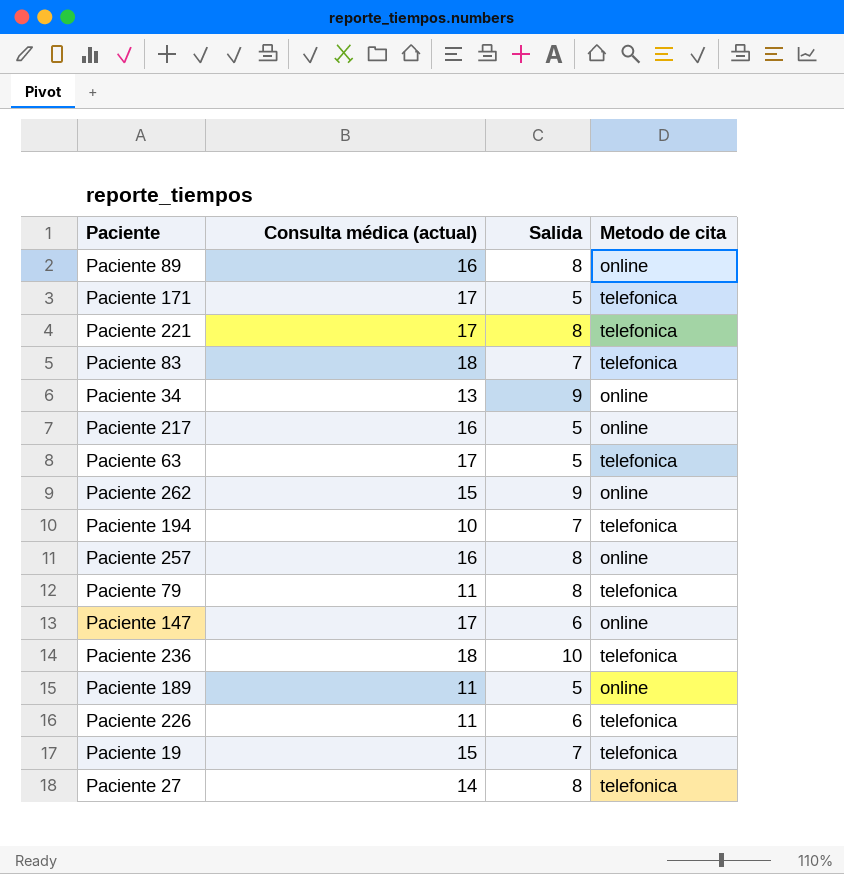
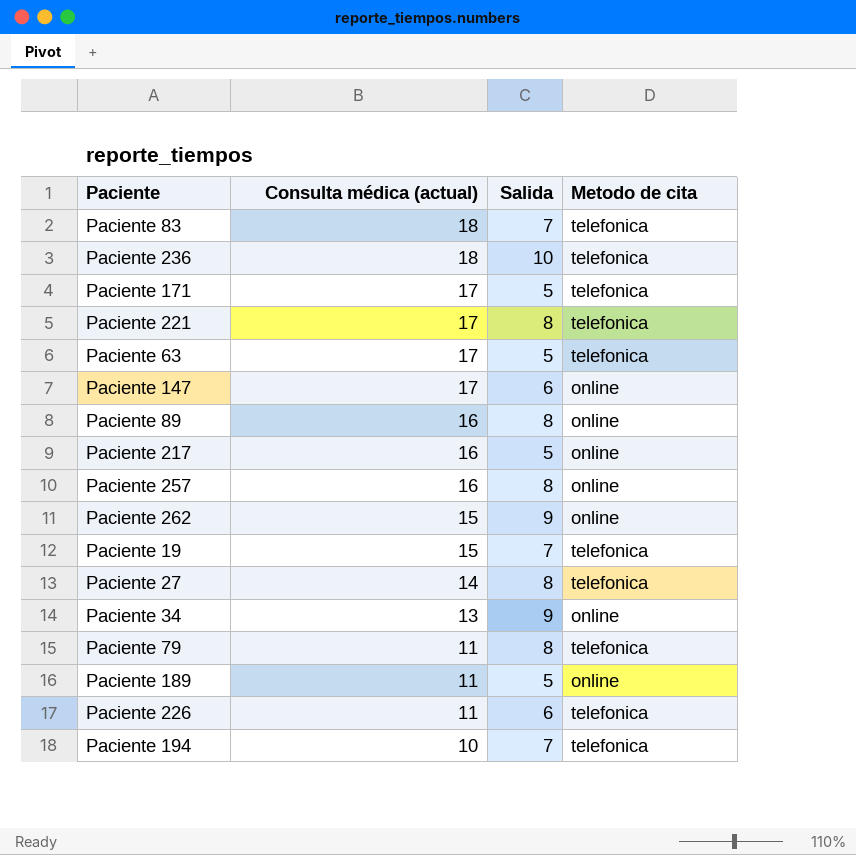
row order: none -> Consulta médica (actual) descending

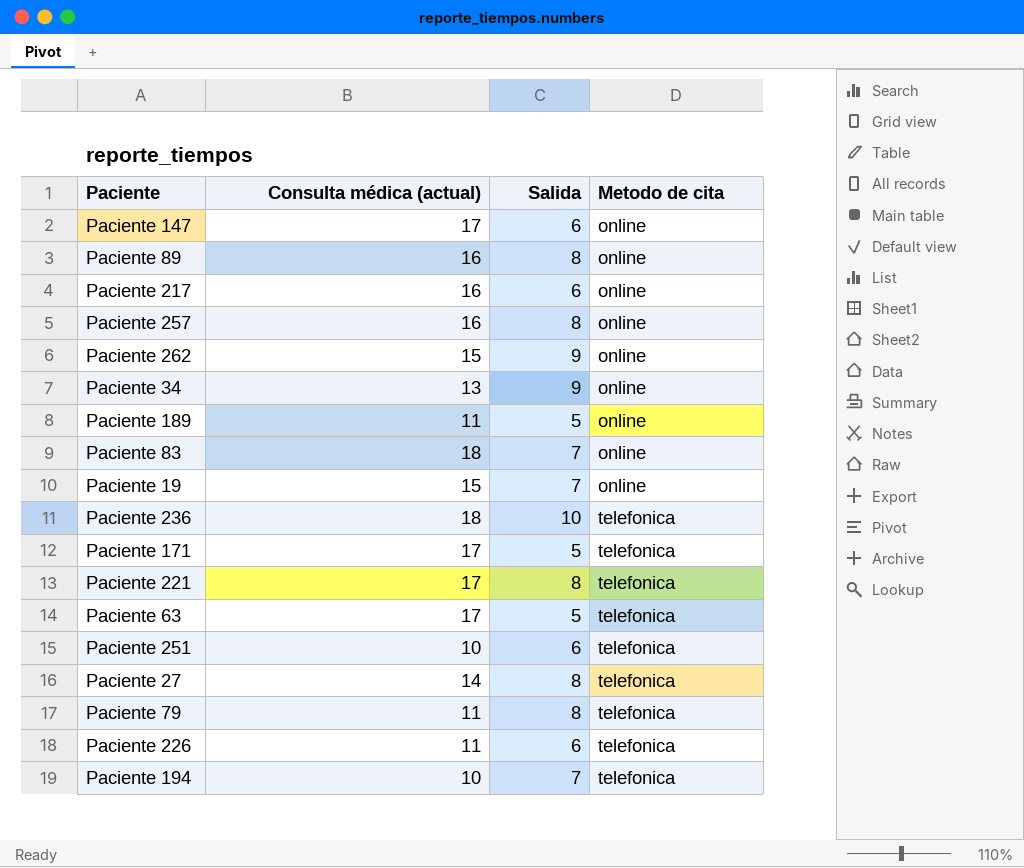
row order: Consulta médica (actual) descending -> Metodo de cita ascending
Paciente 217 | Salida: 5 -> 6
Paciente 83 | Metodo de cita: telefonica -> online
Paciente 19 | Metodo de cita: telefonica -> online
row Paciente 251: none -> 10 | 6 | telefonica

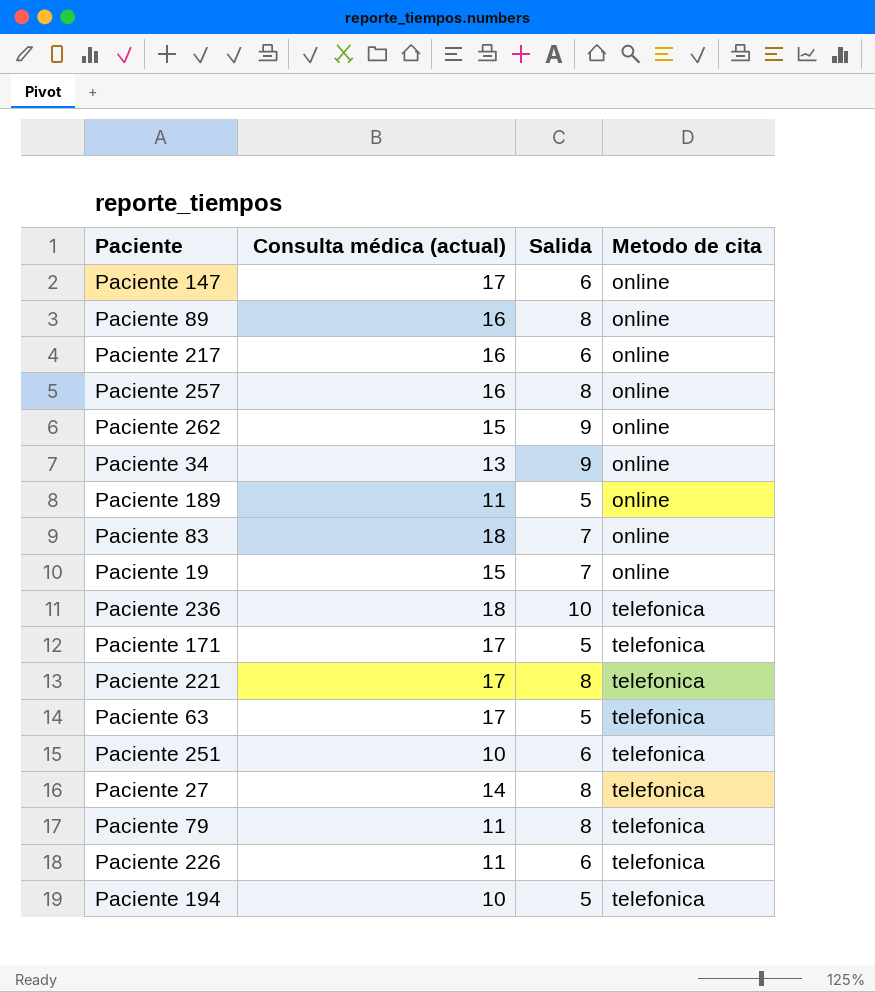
Paciente 194 | Salida: 7 -> 5

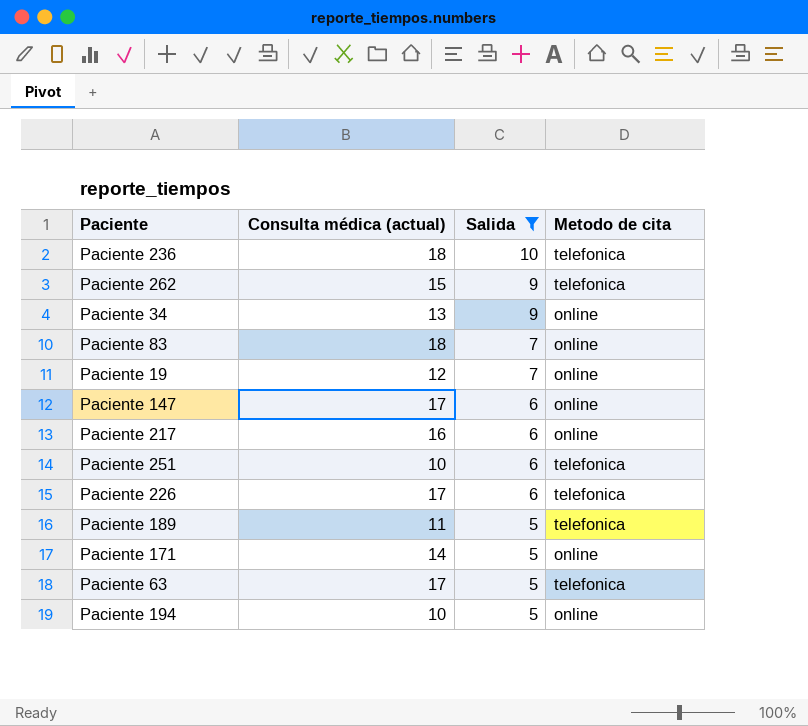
filter: none -> Salida != 8
row order: Metodo de cita ascending -> Salida descending
Paciente 262 | Metodo de cita: online -> telefonica
Paciente 19 | Consulta médica (actual): 15 -> 12
Paciente 226 | Consulta médica (actual): 11 -> 17
Paciente 189 | Metodo de cita: online -> telefonica
Paciente 171 | Consulta médica (actual): 17 -> 14
Paciente 171 | Metodo de cita: telefonica -> online
Paciente 194 | Metodo de cita: telefonica -> online

